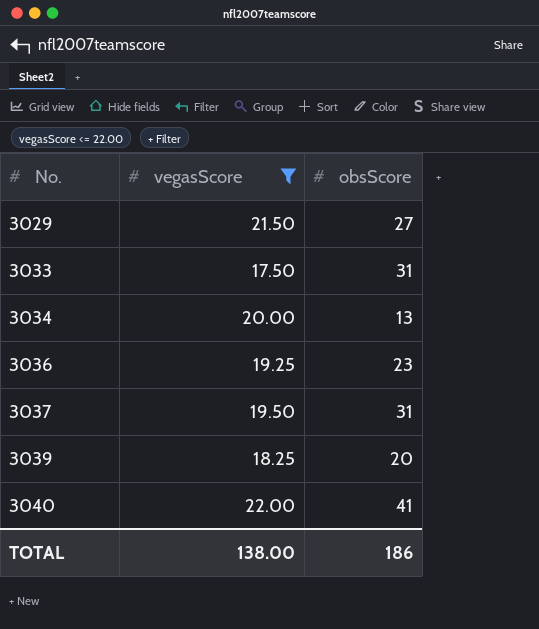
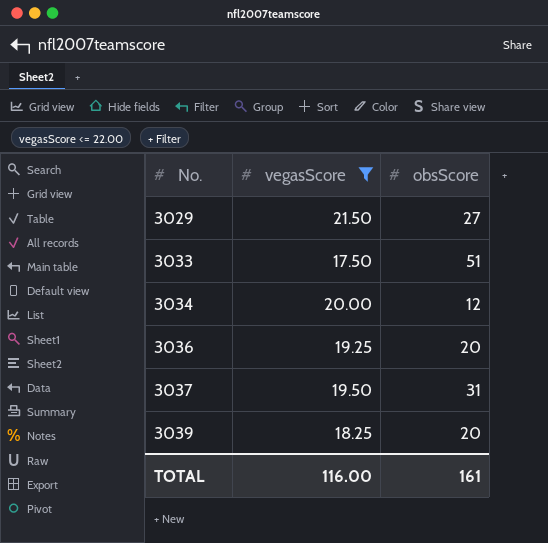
row 3040: 22.00 | 41 -> none
3033 | obsScore: 31 -> 51
3034 | obsScore: 13 -> 12
3036 | obsScore: 23 -> 20
TOTAL | vegasScore: 138.00 -> 116.00
TOTAL | obsScore: 186 -> 161

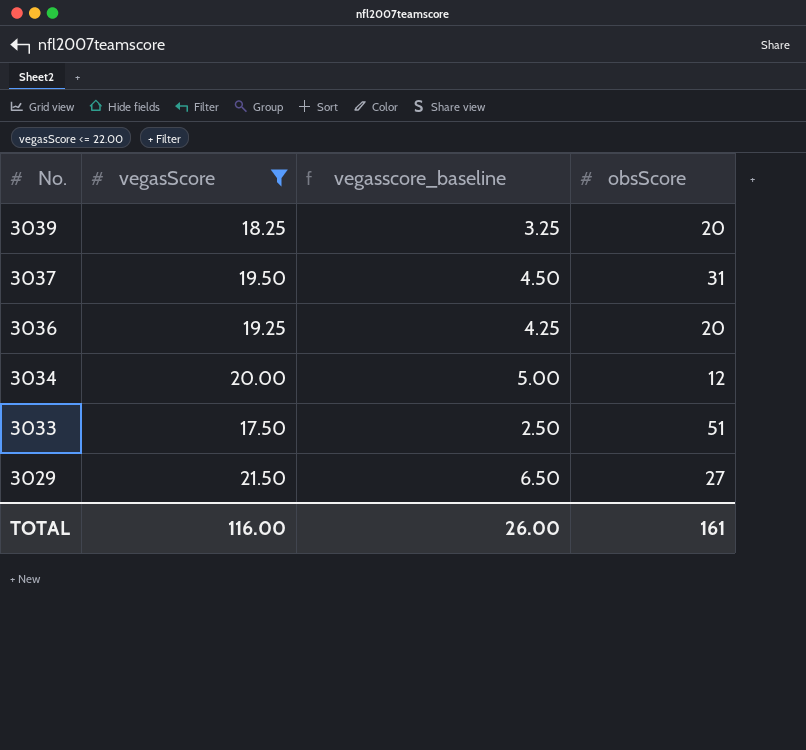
row order: No. ascending -> No. descending
column vegasscore_baseline | formula: none -> [vegasScore] - 15

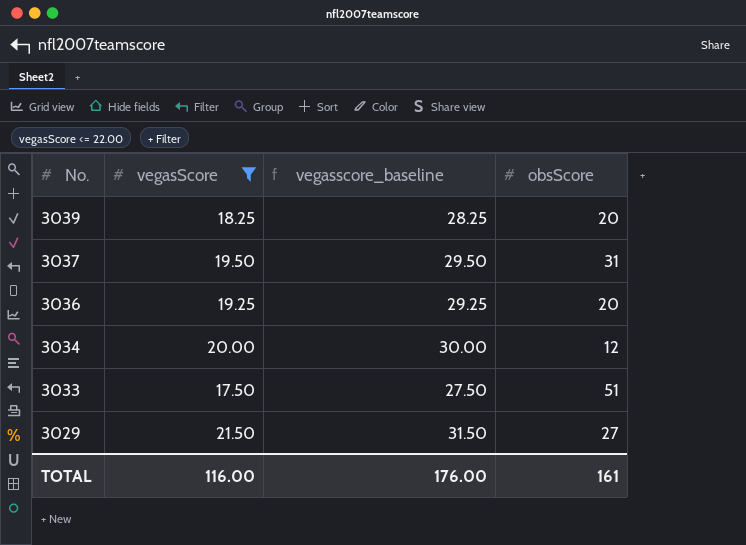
column vegasscore_baseline | formula: [vegasScore] - 15 -> [vegasScore] + 10
TOTAL | vegasscore_baseline: 26.00 -> 176.00

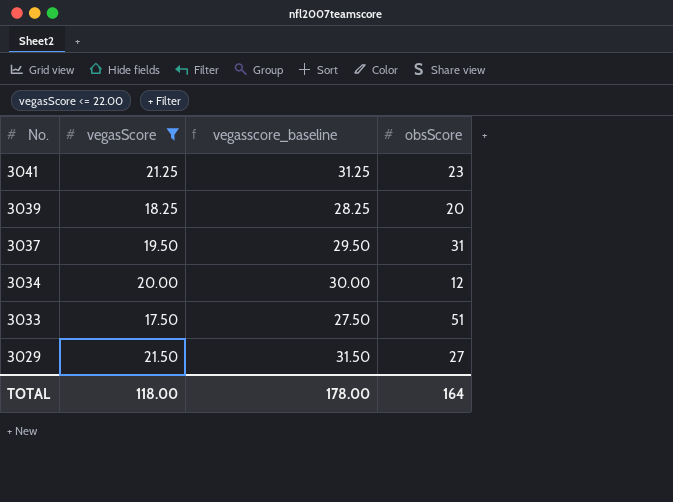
row 3036: 19.25 | 29.25 | 20 -> none
row 3041: none -> 21.25 | 31.25 | 23
TOTAL | vegasScore: 116.00 -> 118.00
TOTAL | vegasscore_baseline: 176.00 -> 178.00
TOTAL | obsScore: 161 -> 164

